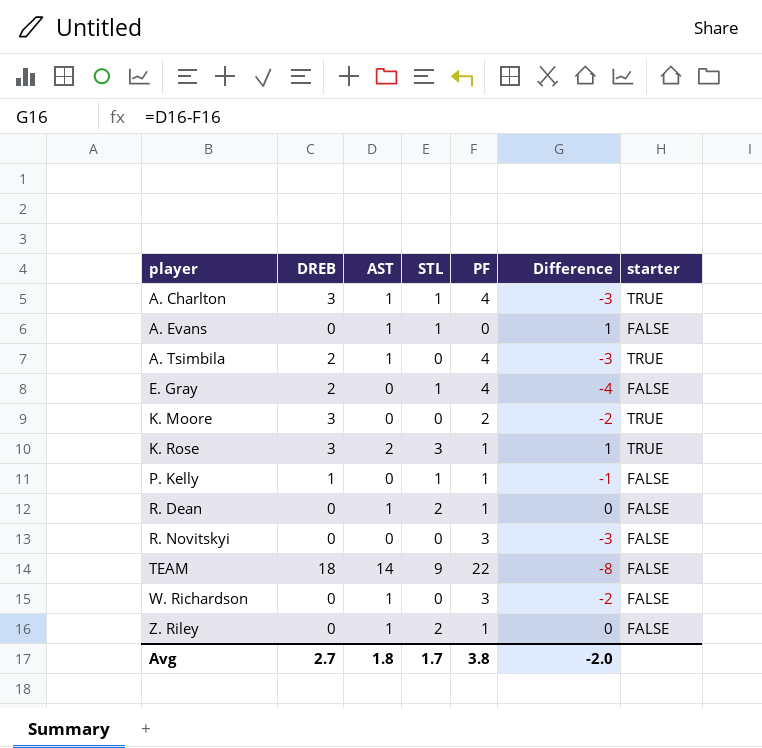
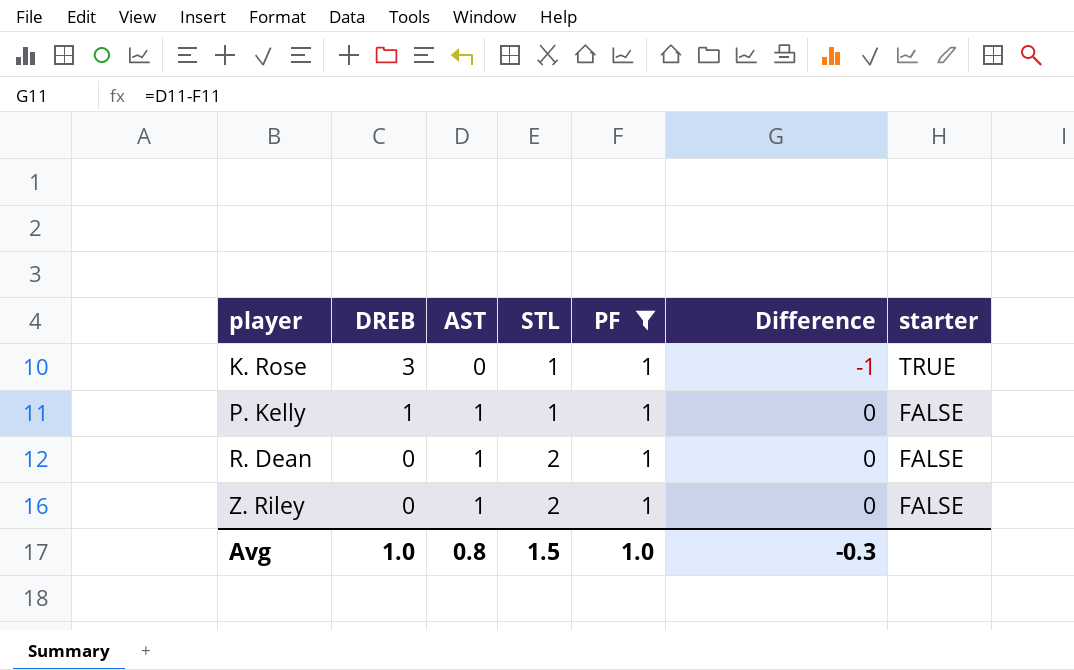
filter: none -> PF = 1
K. Rose | AST: 2 -> 0
K. Rose | STL: 3 -> 1
K. Rose | Difference: 1 -> -1
P. Kelly | AST: 0 -> 1
P. Kelly | Difference: -1 -> 0
Avg | DREB: 2.7 -> 1.0
Avg | AST: 1.8 -> 0.8
Avg | STL: 1.7 -> 1.5
Avg | PF: 3.8 -> 1.0
Avg | Difference: -2.0 -> -0.3

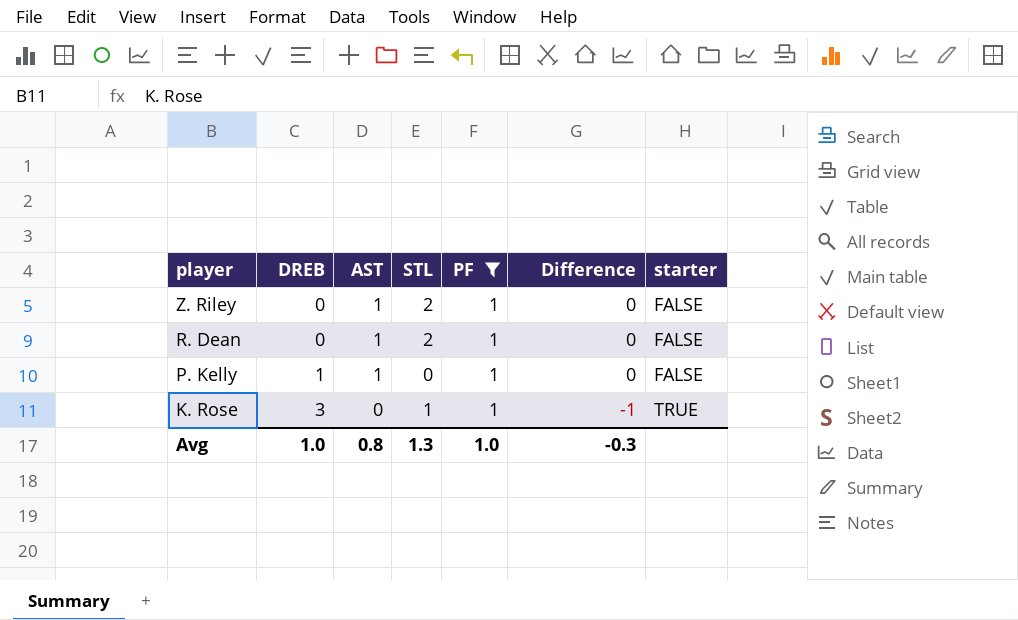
row order: player ascending -> player descending
P. Kelly | STL: 1 -> 0
Avg | STL: 1.5 -> 1.3

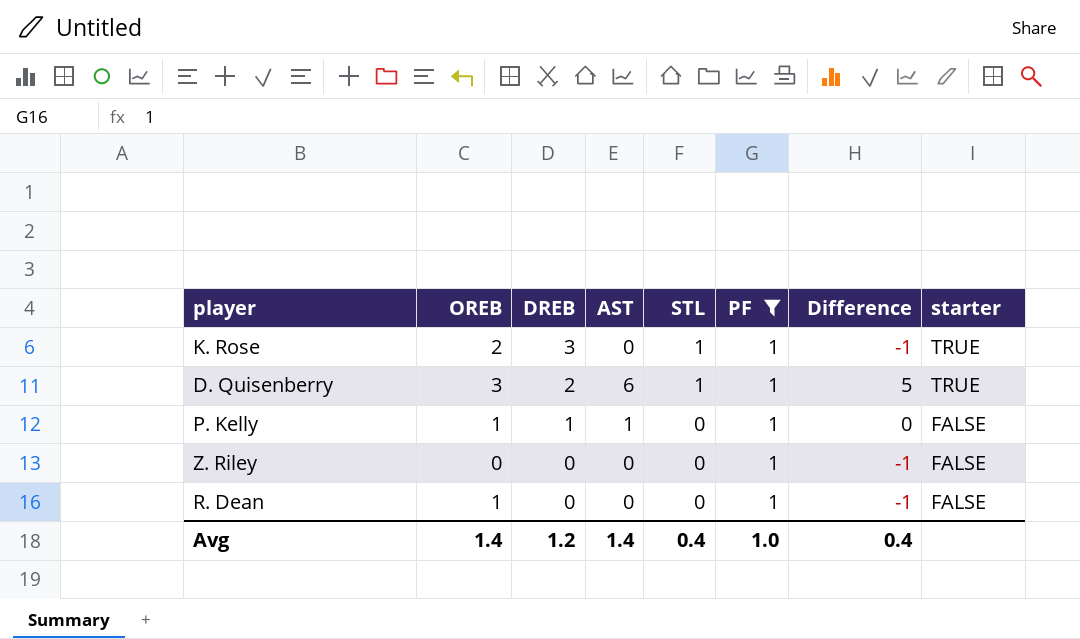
row order: player descending -> DREB descending
column OREB | position: none -> 2
row D. Quisenberry: none -> 3 | 2 | 6 | 1 | 1 | 5 | TRUE
Z. Riley | AST: 1 -> 0
Z. Riley | STL: 2 -> 0
Z. Riley | Difference: 0 -> -1
R. Dean | AST: 1 -> 0
R. Dean | STL: 2 -> 0
R. Dean | Difference: 0 -> -1
Avg | DREB: 1.0 -> 1.2
Avg | AST: 0.8 -> 1.4
Avg | STL: 1.3 -> 0.4
Avg | Difference: -0.3 -> 0.4

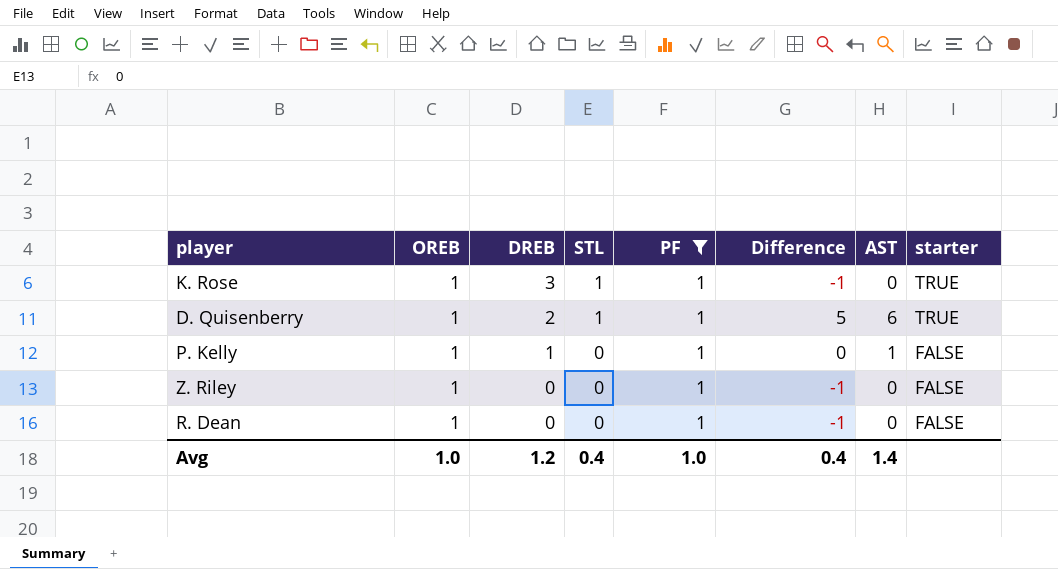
column AST | position: 4 -> 7
K. Rose | OREB: 2 -> 1
D. Quisenberry | OREB: 3 -> 1
Z. Riley | OREB: 0 -> 1
Avg | OREB: 1.4 -> 1.0

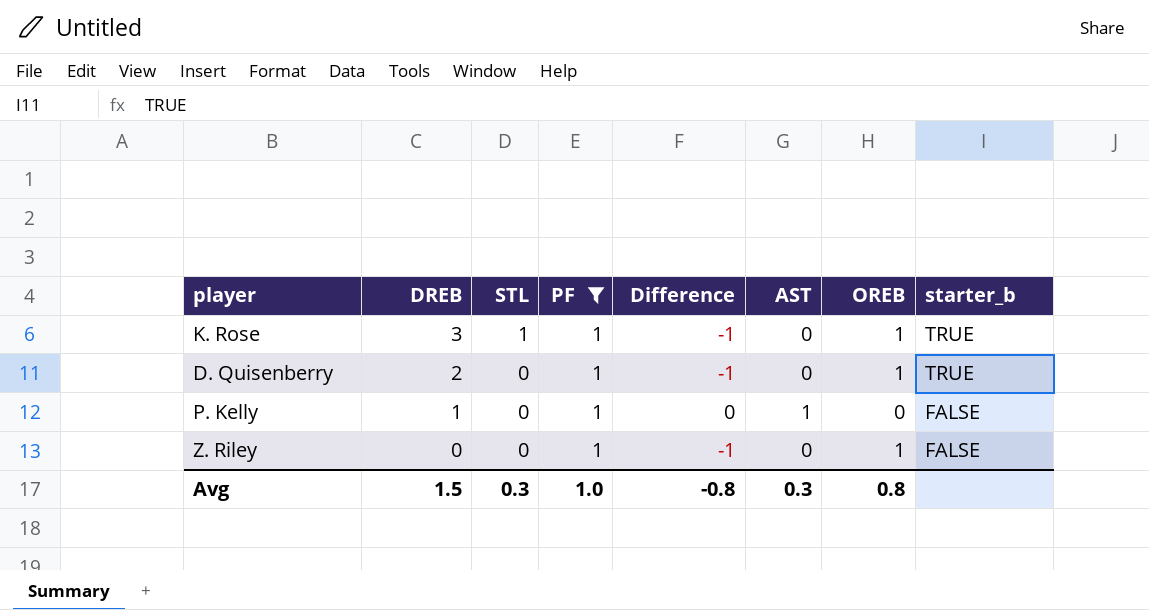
column OREB | position: 2 -> 7
column name: starter -> starter_b
row R. Dean: 1 | 0 | 0 | 1 | -1 | 0 | FALSE -> none
D. Quisenberry | STL: 1 -> 0
D. Quisenberry | Difference: 5 -> -1
D. Quisenberry | AST: 6 -> 0
P. Kelly | OREB: 1 -> 0
Avg | DREB: 1.2 -> 1.5
Avg | STL: 0.4 -> 0.3
Avg | Difference: 0.4 -> -0.8
Avg | AST: 1.4 -> 0.3
Avg | OREB: 1.0 -> 0.8

